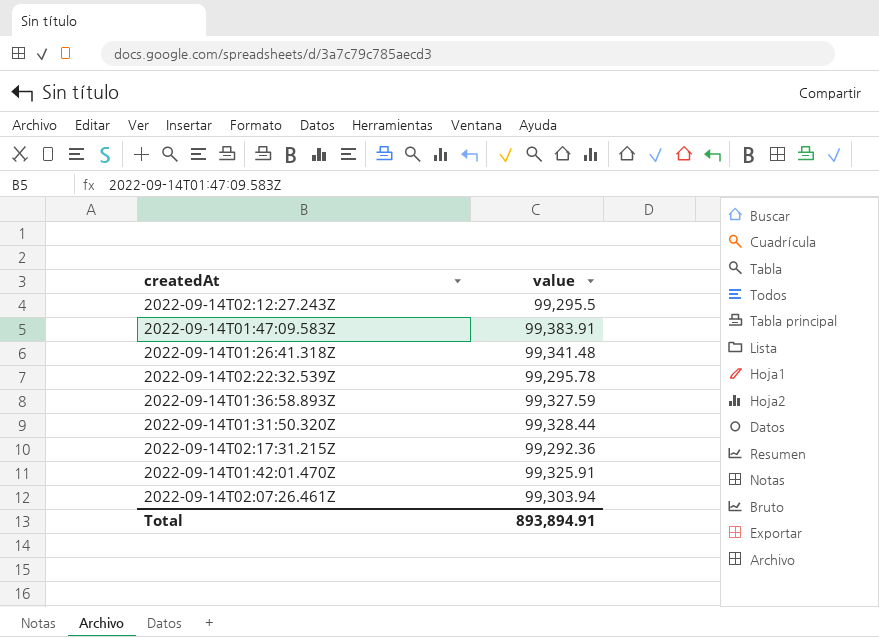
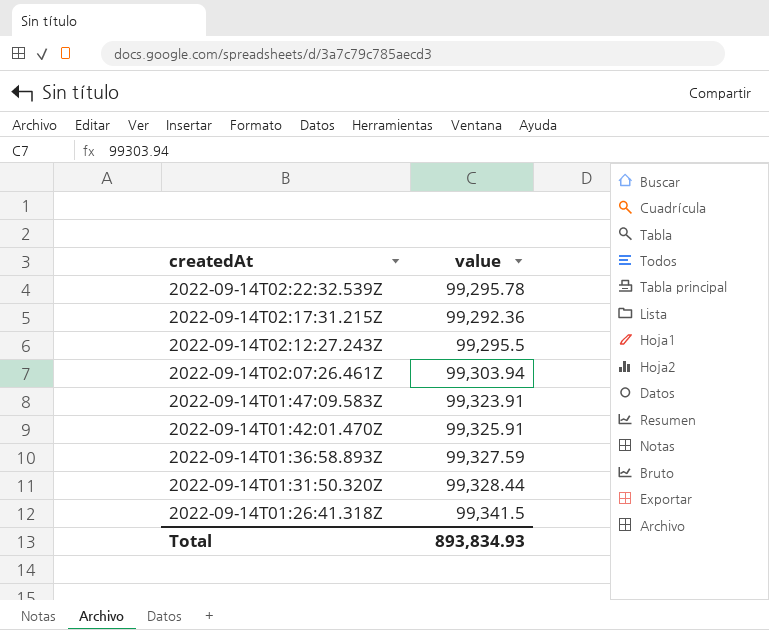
row order: none -> createdAt descending
2022-09-14T01:47:09.583Z | value: 99,383.91 -> 99,323.91
2022-09-14T01:26:41.318Z | value: 99,341.48 -> 99,341.5
Total | value: 893,894.91 -> 893,834.93

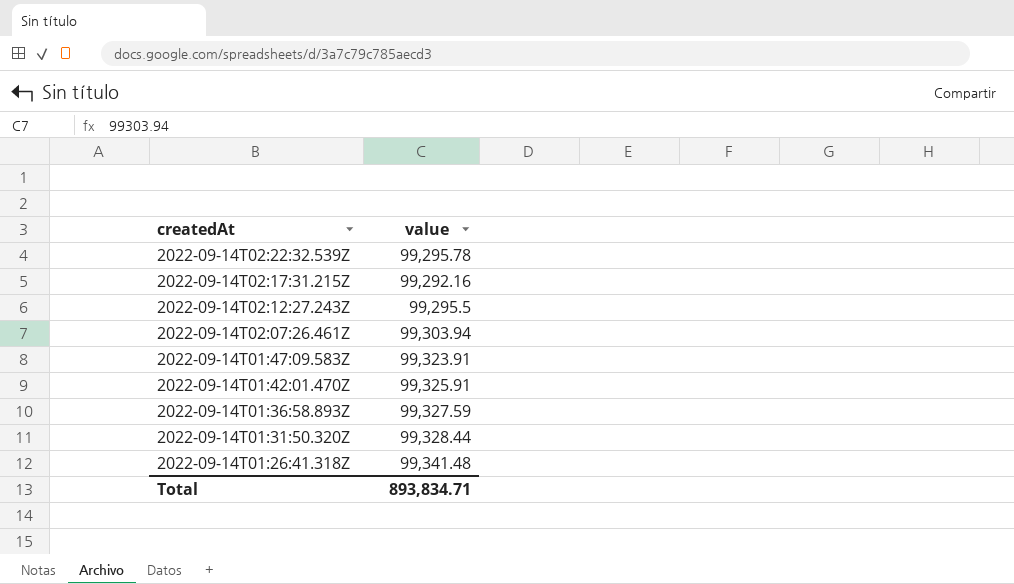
2022-09-14T02:17:31.215Z | value: 99,292.36 -> 99,292.16
2022-09-14T01:26:41.318Z | value: 99,341.5 -> 99,341.48
Total | value: 893,834.93 -> 893,834.71

